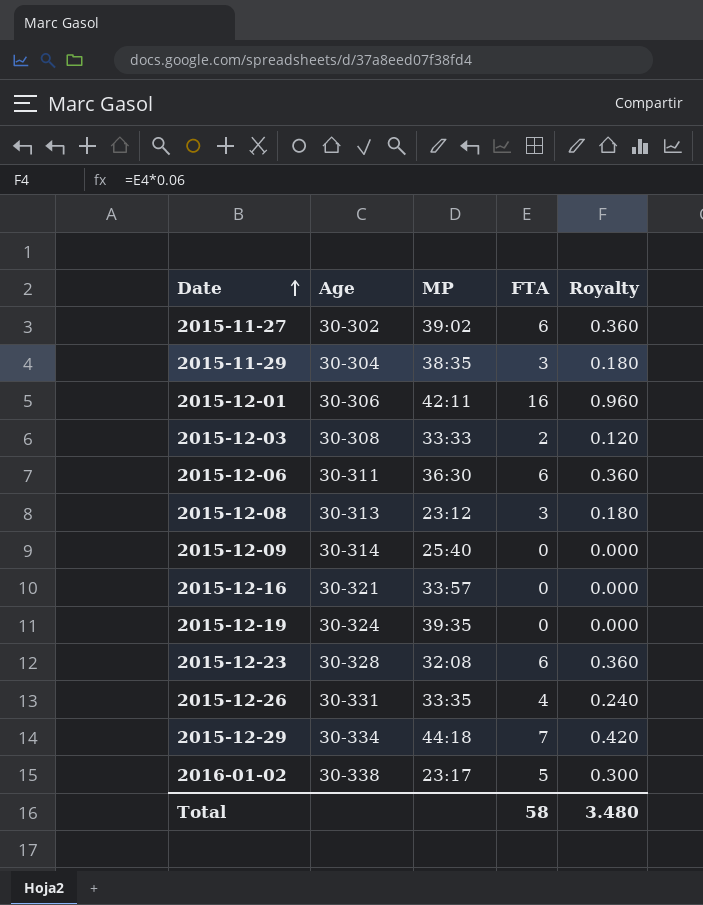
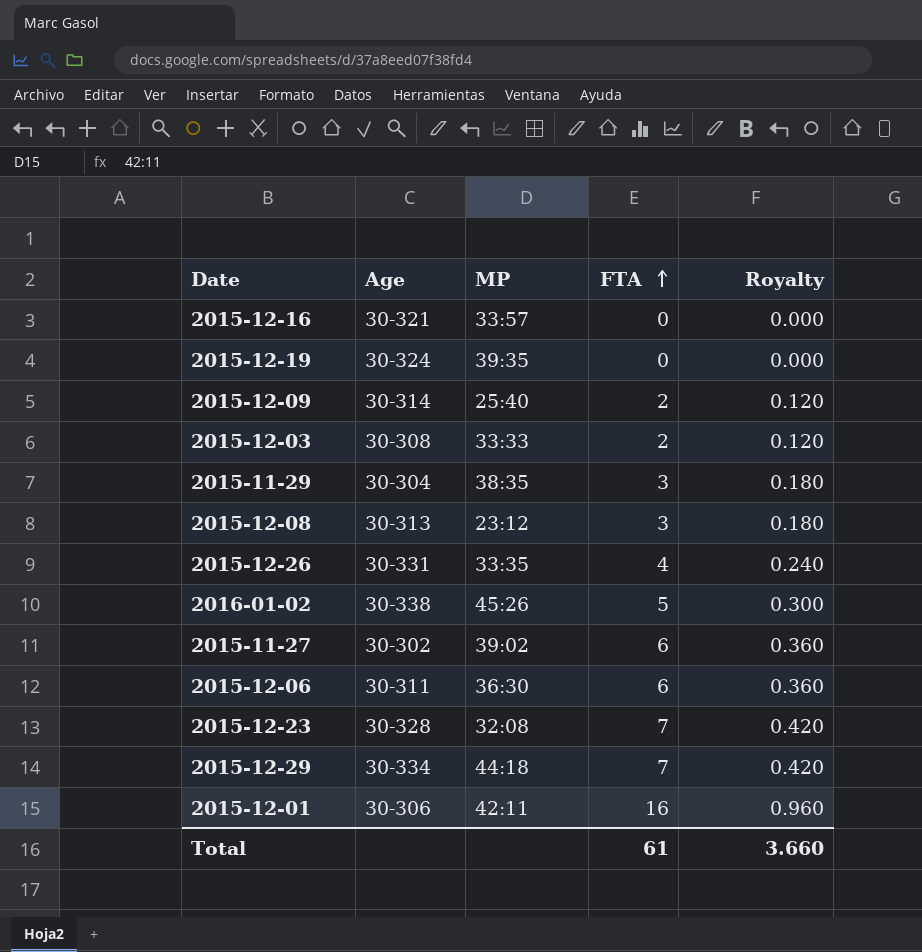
row order: Date ascending -> FTA ascending
2015-12-09 | FTA: 0 -> 2
2015-12-09 | Royalty: 0.000 -> 0.120
2016-01-02 | MP: 23:17 -> 45:26
2015-12-23 | FTA: 6 -> 7
2015-12-23 | Royalty: 0.360 -> 0.420
Total | FTA: 58 -> 61
Total | Royalty: 3.480 -> 3.660

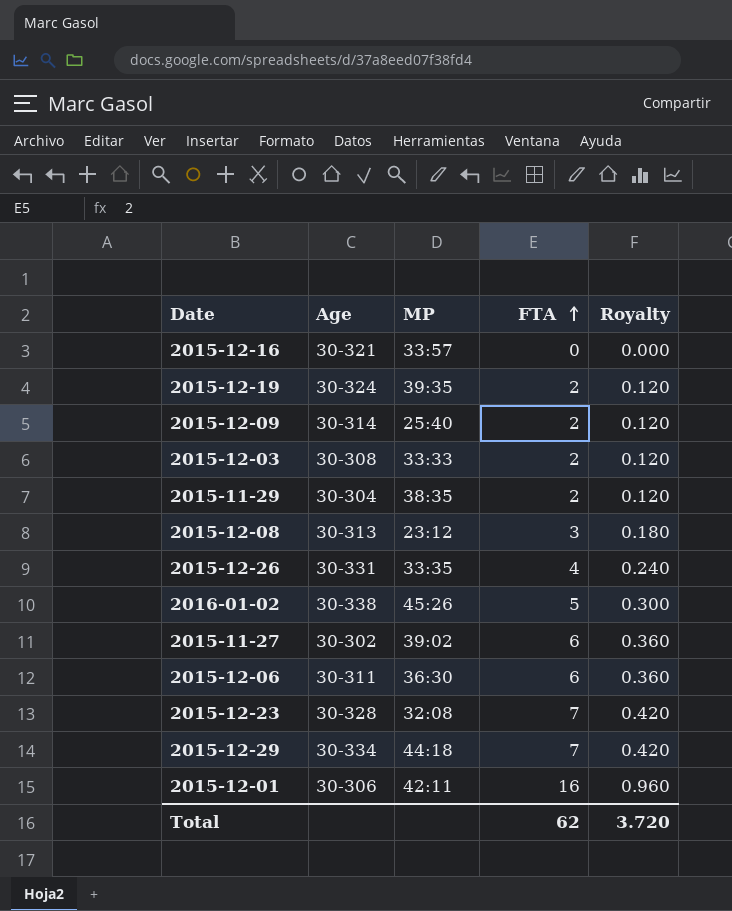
2015-12-19 | FTA: 0 -> 2
2015-12-19 | Royalty: 0.000 -> 0.120
2015-11-29 | FTA: 3 -> 2
2015-11-29 | Royalty: 0.180 -> 0.120
Total | FTA: 61 -> 62
Total | Royalty: 3.660 -> 3.720

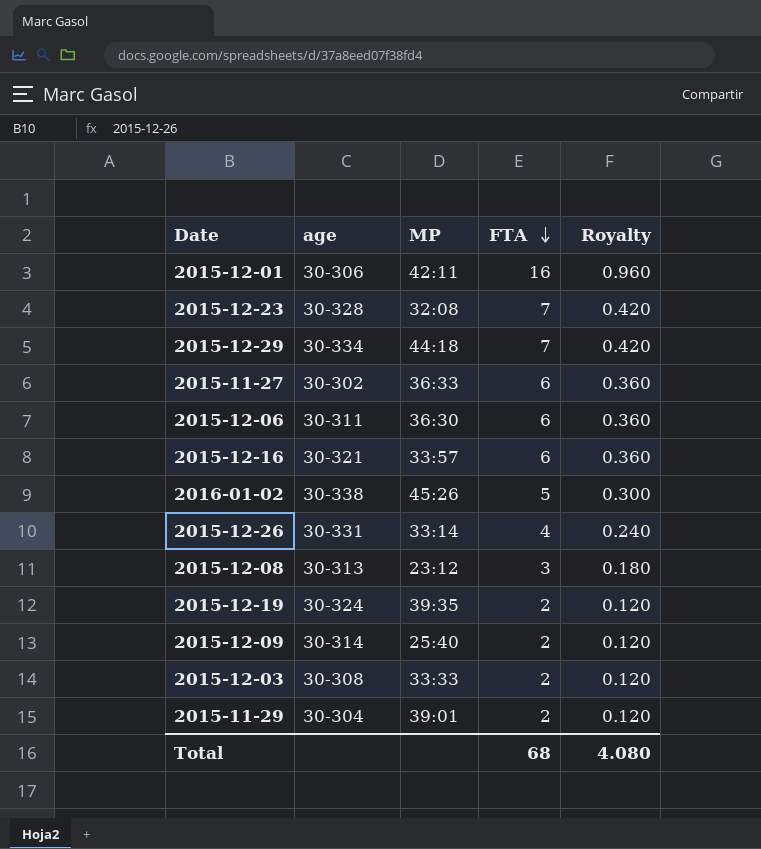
row order: FTA ascending -> FTA descending
column name: Age -> age
2015-11-27 | MP: 39:02 -> 36:33
2015-12-16 | FTA: 0 -> 6
2015-12-16 | Royalty: 0.000 -> 0.360
2015-12-26 | MP: 33:35 -> 33:14
2015-11-29 | MP: 38:35 -> 39:01
Total | FTA: 62 -> 68
Total | Royalty: 3.720 -> 4.080

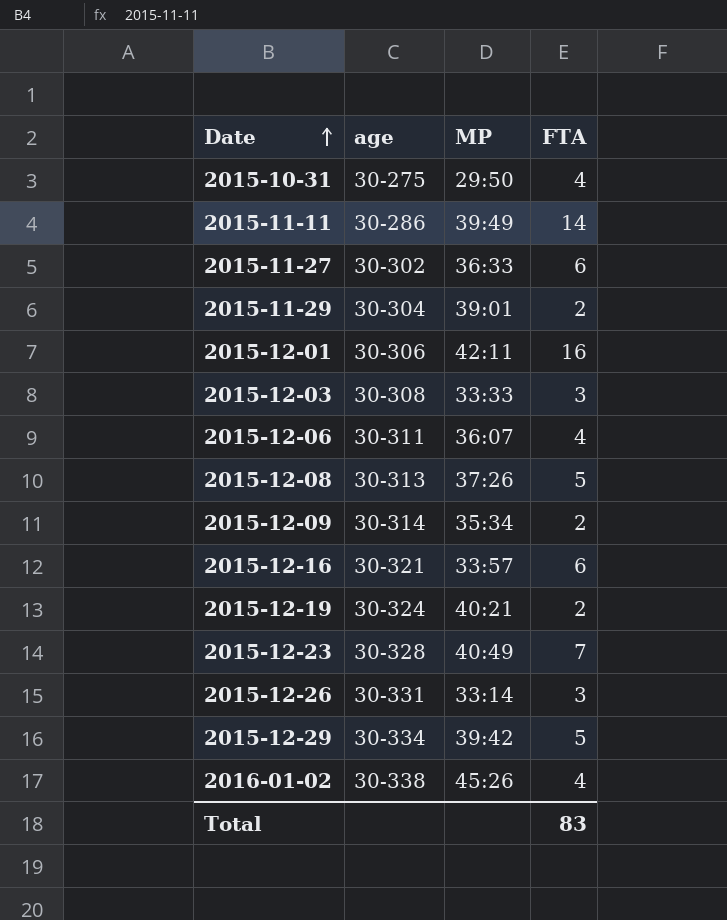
row order: FTA descending -> Date ascending
column Royalty | formula: [FTA] * 0.06 -> none
row 2015-10-31: none -> 30-275 | 29:50 | 4
row 2015-11-11: none -> 30-286 | 39:49 | 14
2015-12-03 | FTA: 2 -> 3
2015-12-06 | MP: 36:30 -> 36:07
2015-12-06 | FTA: 6 -> 4
2015-12-08 | MP: 23:12 -> 37:26
2015-12-08 | FTA: 3 -> 5
2015-12-09 | MP: 25:40 -> 35:34
2015-12-19 | MP: 39:35 -> 40:21
2015-12-23 | MP: 32:08 -> 40:49
2015-12-26 | FTA: 4 -> 3
2015-12-29 | MP: 44:18 -> 39:42
2015-12-29 | FTA: 7 -> 5
2016-01-02 | FTA: 5 -> 4
Total | FTA: 68 -> 83

